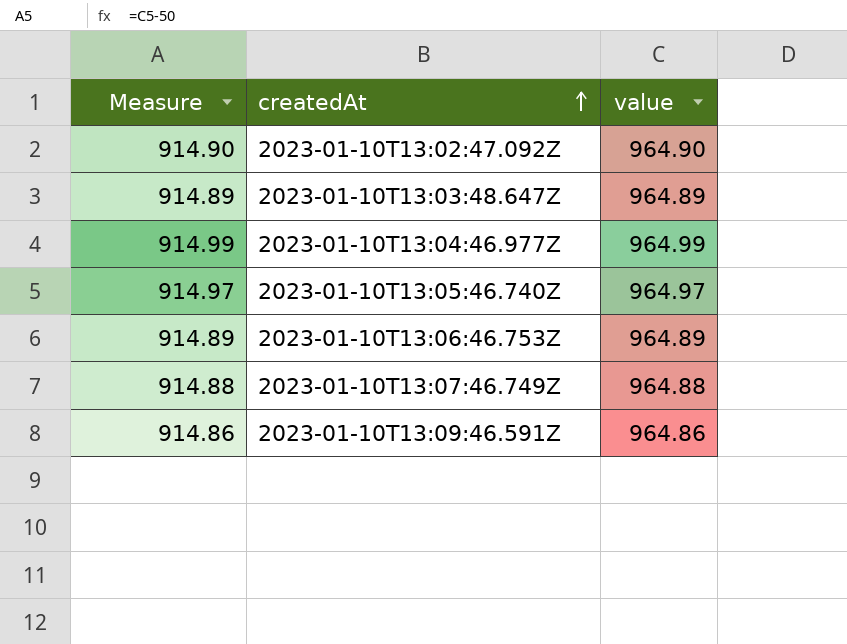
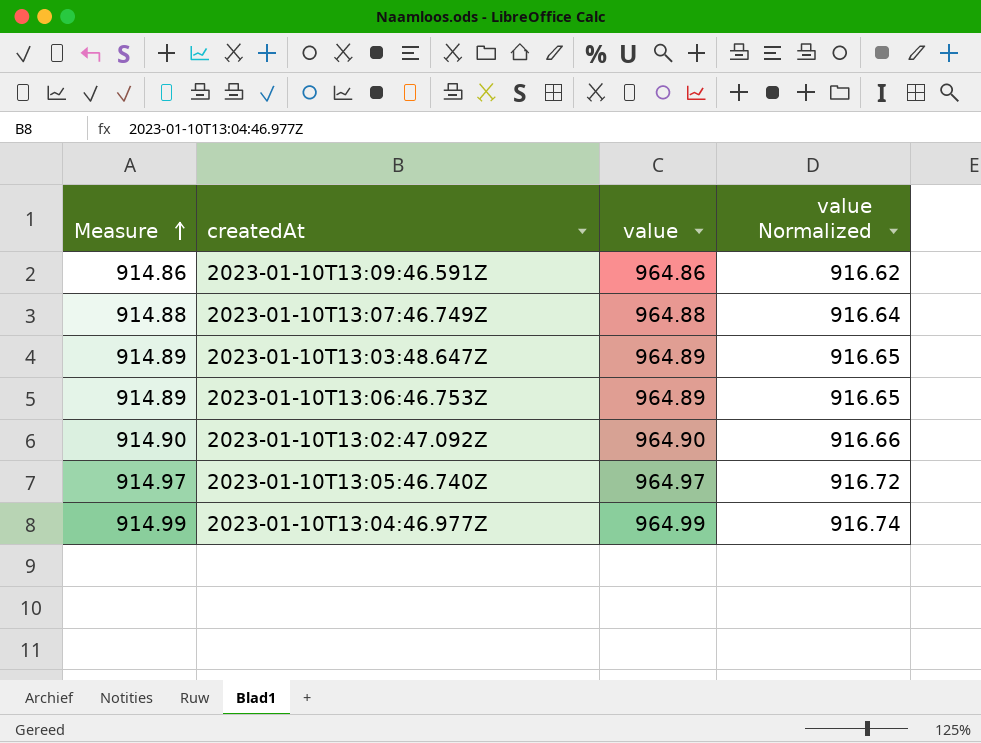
row order: createdAt ascending -> Measure ascending
column value Normalized | formula: none -> [value] * 0.95

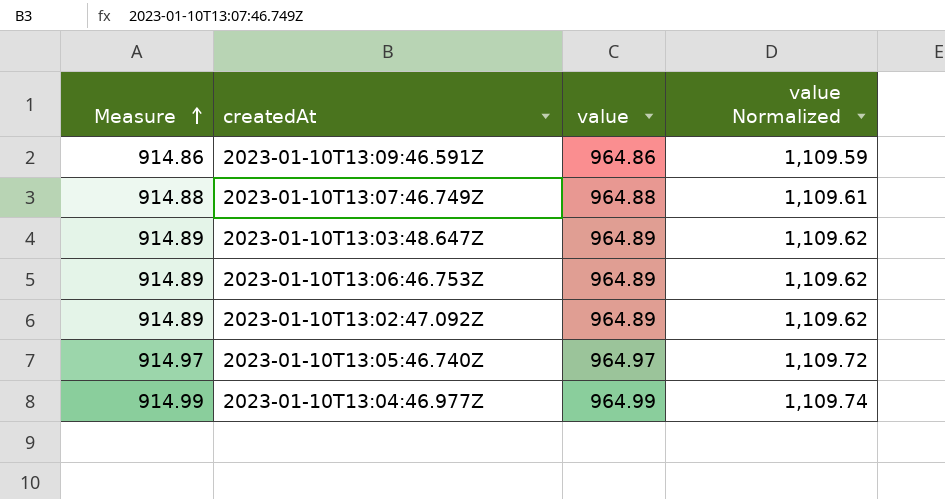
column value Normalized | formula: [value] * 0.95 -> [value] * 1.15
2023-01-10T13:02:47.092Z | Measure: 914.90 -> 914.89
2023-01-10T13:02:47.092Z | value: 964.90 -> 964.89

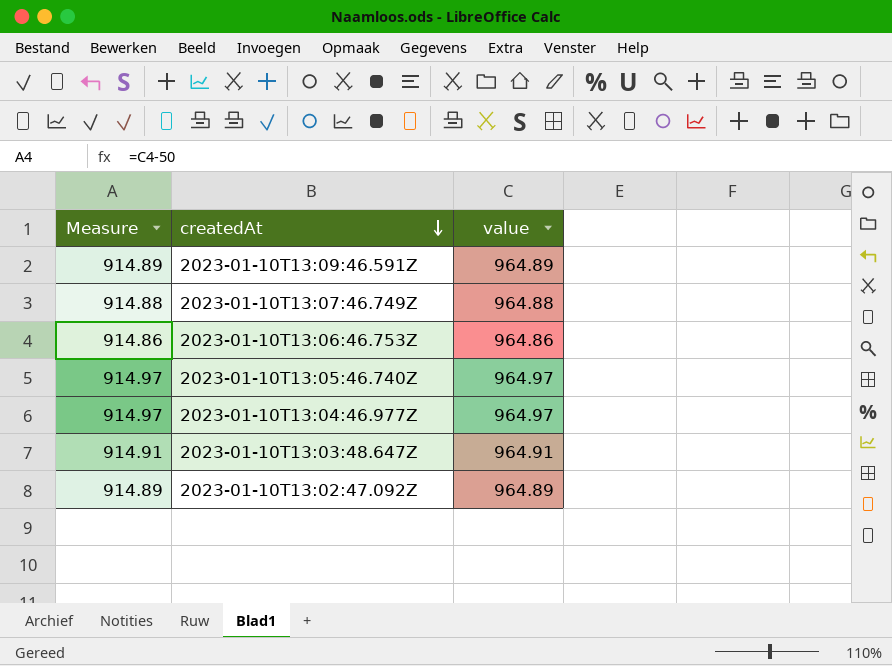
row order: Measure ascending -> createdAt descending
column value Normalized | formula: [value] * 1.15 -> none
2023-01-10T13:09:46.591Z | Measure: 914.86 -> 914.89
2023-01-10T13:09:46.591Z | value: 964.86 -> 964.89
2023-01-10T13:06:46.753Z | Measure: 914.89 -> 914.86
2023-01-10T13:06:46.753Z | value: 964.89 -> 964.86
2023-01-10T13:04:46.977Z | Measure: 914.99 -> 914.97
2023-01-10T13:04:46.977Z | value: 964.99 -> 964.97
2023-01-10T13:03:48.647Z | Measure: 914.89 -> 914.91
2023-01-10T13:03:48.647Z | value: 964.89 -> 964.91

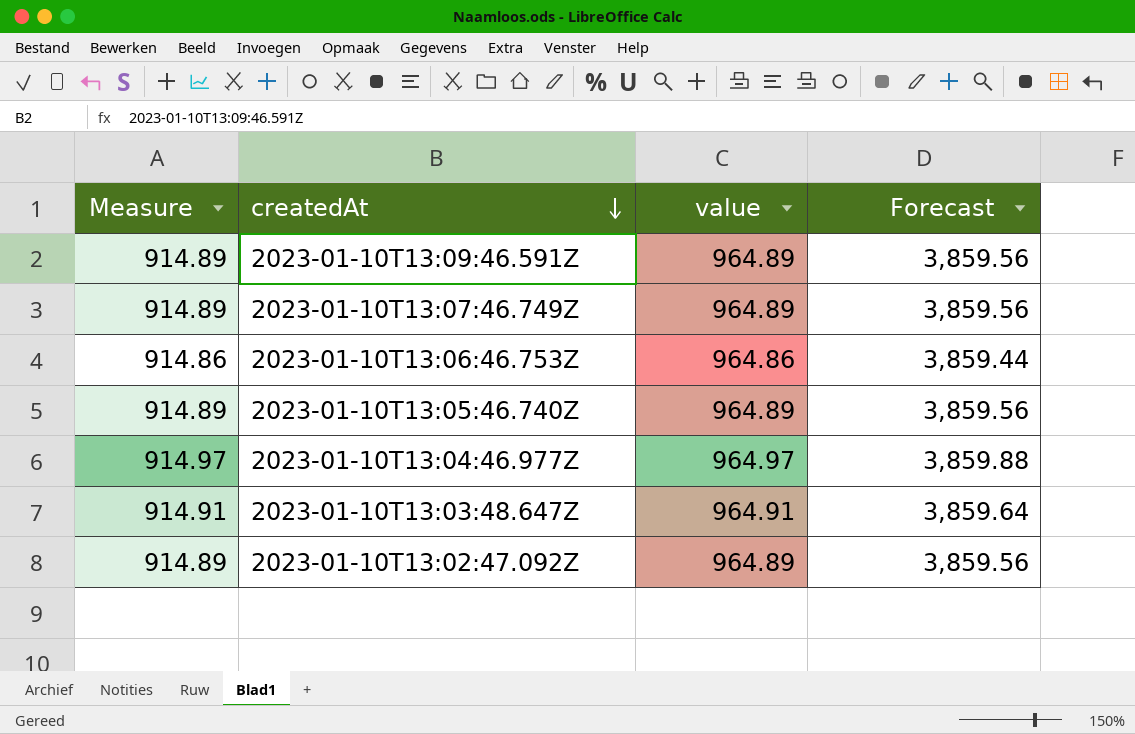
column Forecast | formula: none -> [value] * 4
2023-01-10T13:07:46.749Z | Measure: 914.88 -> 914.89
2023-01-10T13:07:46.749Z | value: 964.88 -> 964.89
2023-01-10T13:05:46.740Z | Measure: 914.97 -> 914.89
2023-01-10T13:05:46.740Z | value: 964.97 -> 964.89

